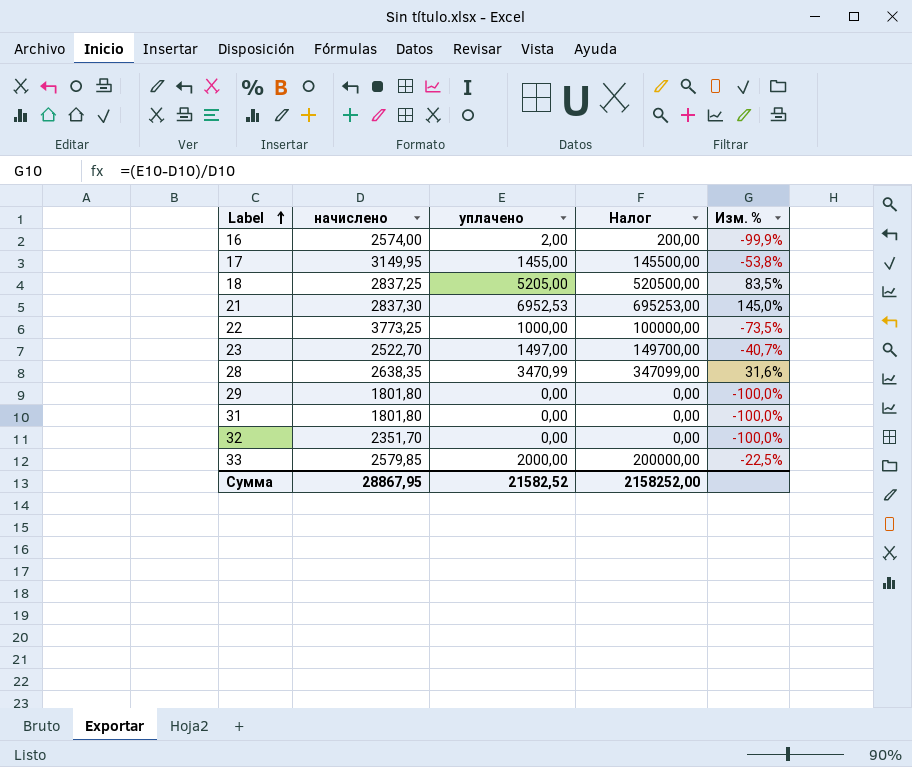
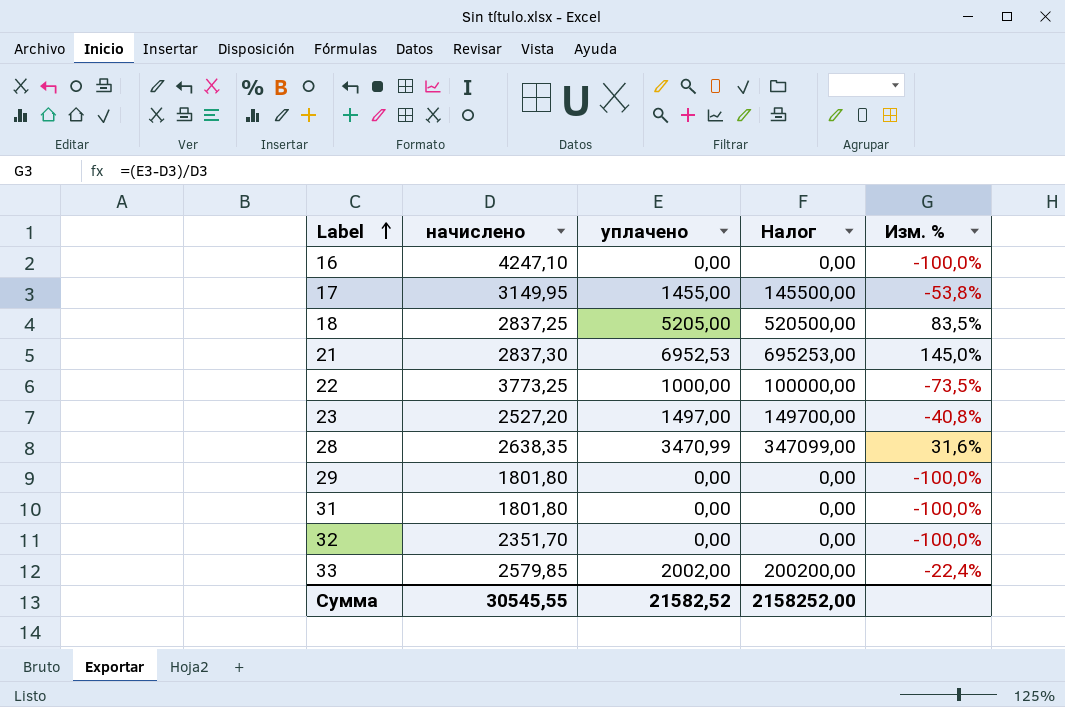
16 | начислено: 2574,00 -> 4247,10
16 | уплачено: 2,00 -> 0,00
16 | Налог: 200,00 -> 0,00
16 | Изм. %: -99,9% -> -100,0%
23 | начислено: 2522,70 -> 2527,20
23 | Изм. %: -40,7% -> -40,8%
33 | уплачено: 2000,00 -> 2002,00
33 | Налог: 200000,00 -> 200200,00
33 | Изм. %: -22,5% -> -22,4%
Сумма | начислено: 28867,95 -> 30545,55

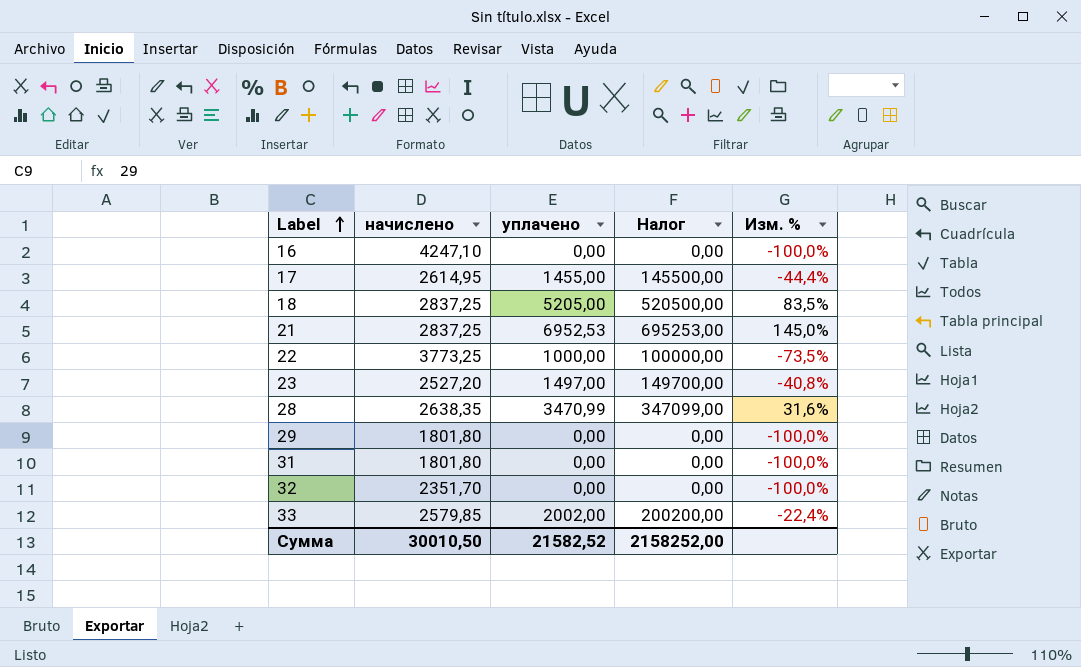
17 | начислено: 3149,95 -> 2614,95
17 | Изм. %: -53,8% -> -44,4%
21 | начислено: 2837,30 -> 2837,25
Сумма | начислено: 30545,55 -> 30010,50

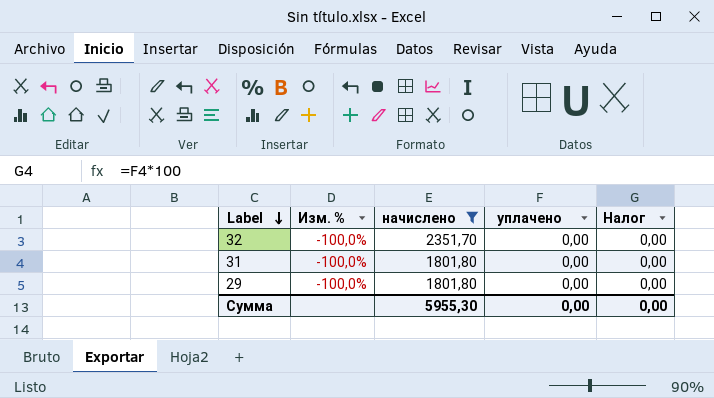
filter: none -> начислено <= 2351,70
row order: Label ascending -> Label descending
column Изм. % | position: 5 -> 2
Сумма | начислено: 30010,50 -> 5955,30
Сумма | уплачено: 21582,52 -> 0,00
Сумма | Налог: 2158252,00 -> 0,00

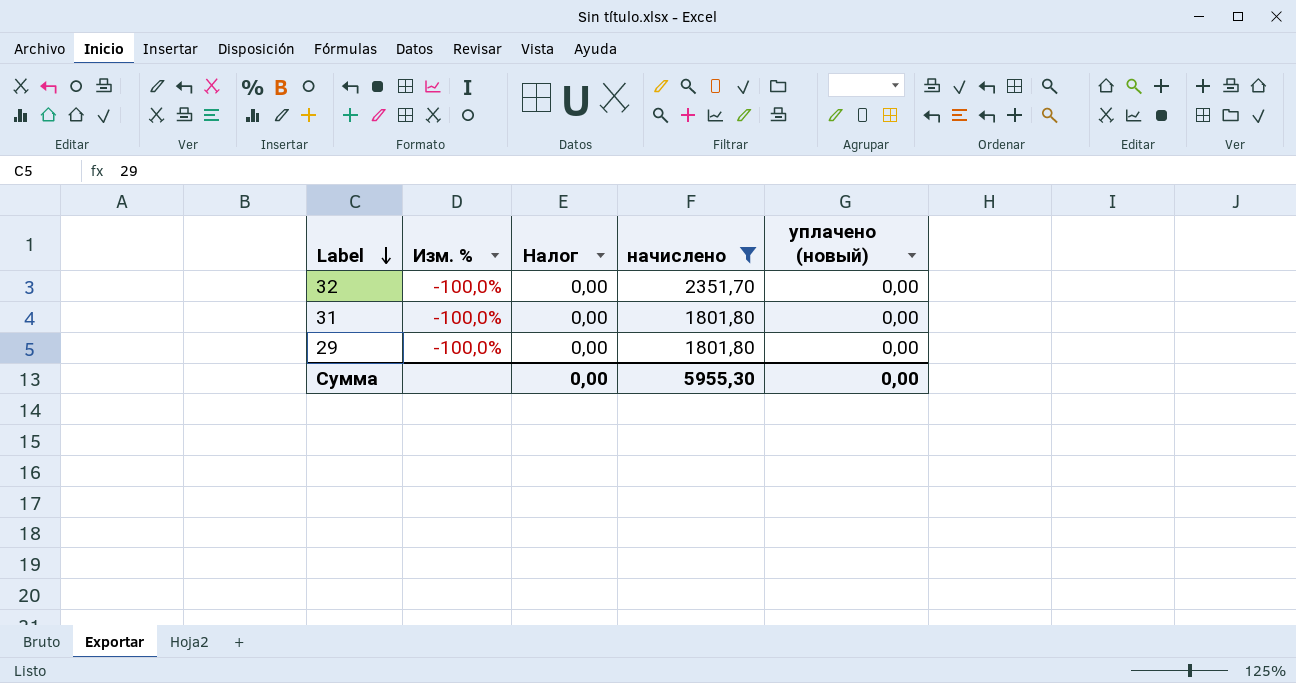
column Налог | position: 5 -> 3
column name: уплачено -> уплачено (новый)

